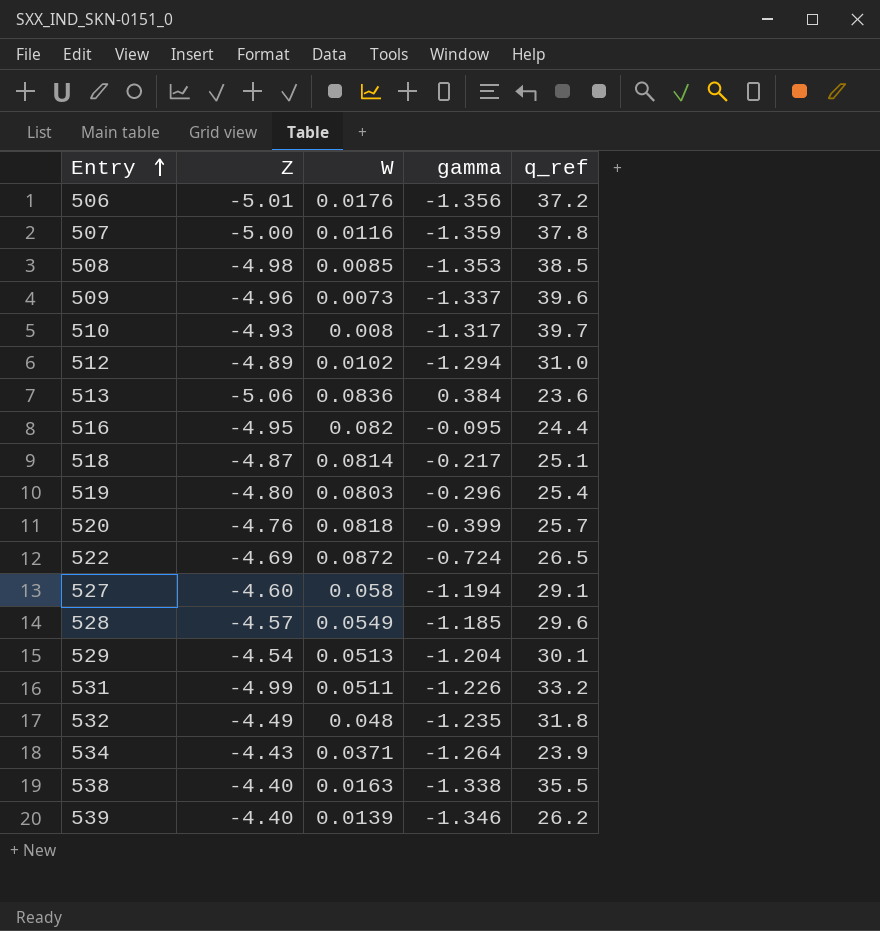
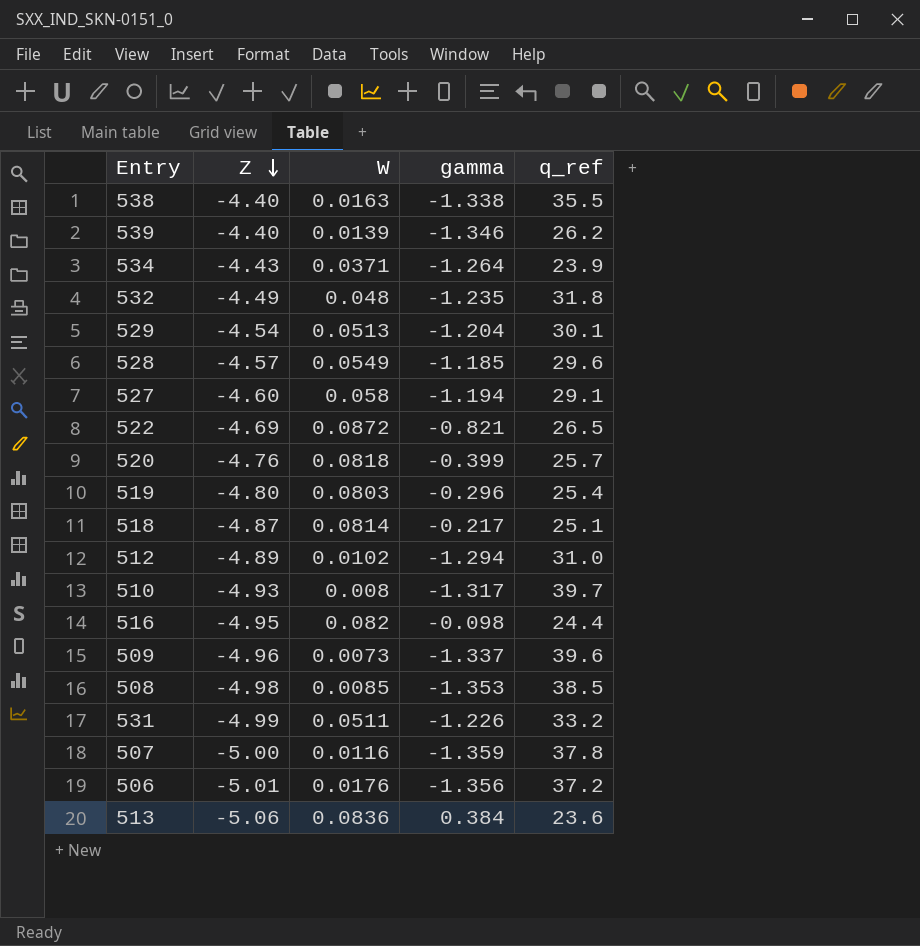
row order: Entry ascending -> Z descending
522 | gamma: -0.724 -> -0.821
516 | gamma: -0.095 -> -0.098

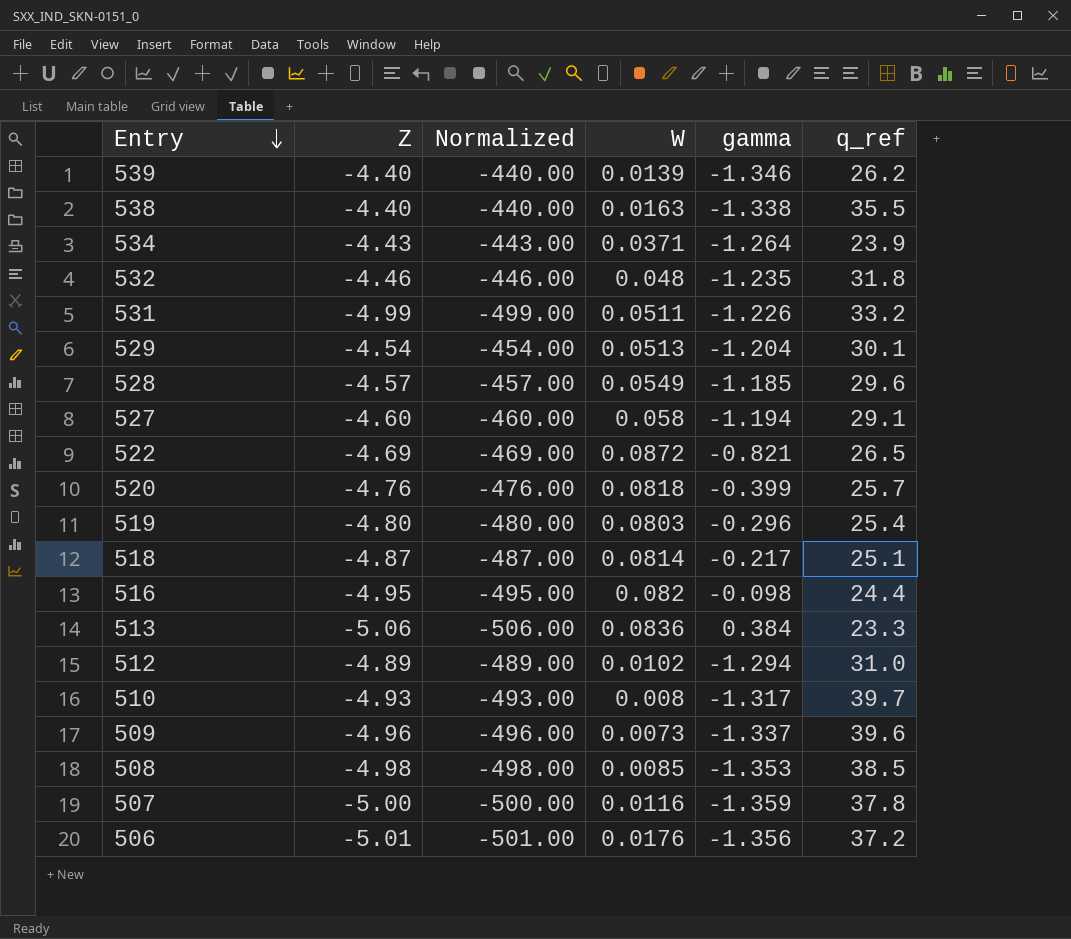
row order: Z descending -> Entry descending
column Normalized | formula: none -> [Z] * 100
532 | Z: -4.49 -> -4.46
513 | q_ref: 23.6 -> 23.3

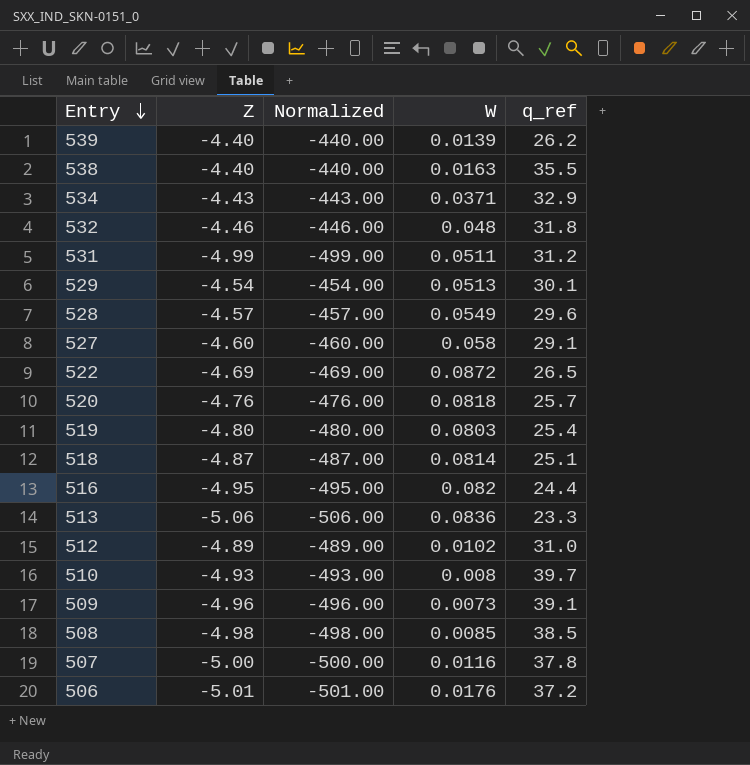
column gamma | position: 5 -> none
534 | q_ref: 23.9 -> 32.9
531 | q_ref: 33.2 -> 31.2
509 | q_ref: 39.6 -> 39.1

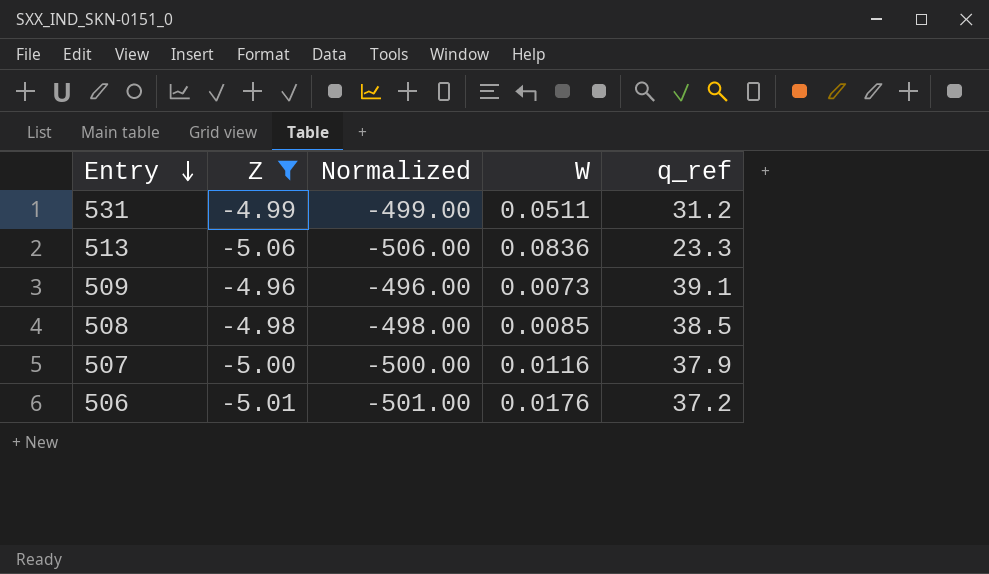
filter: none -> Z <= -4.96
507 | q_ref: 37.8 -> 37.9

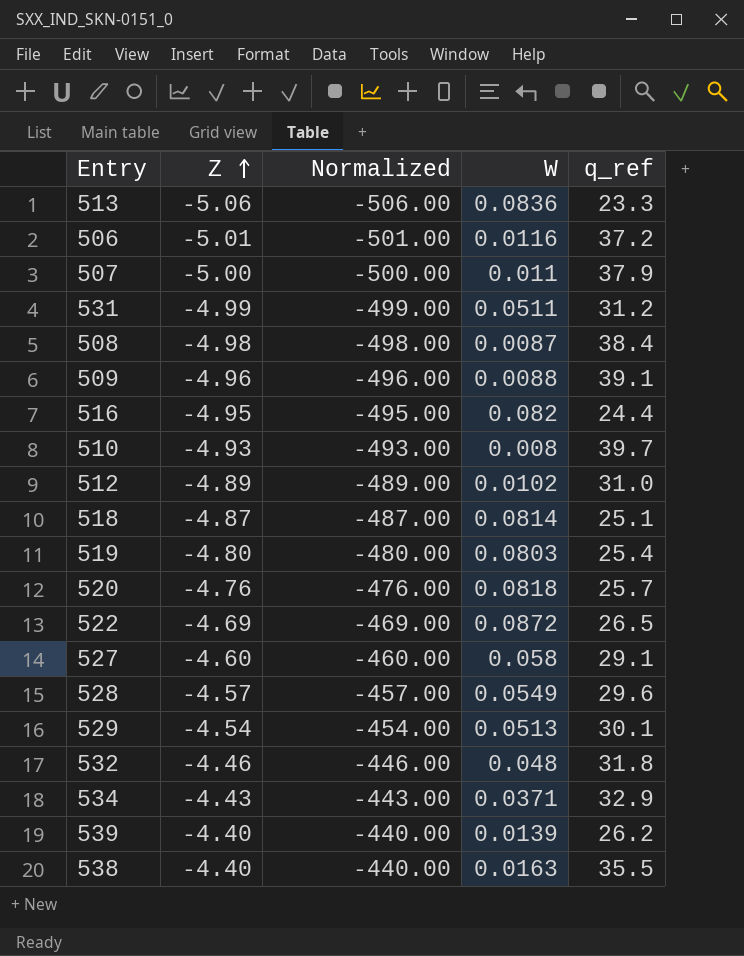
filter: Z <= -4.96 -> none
row order: Entry descending -> Z ascending
506 | W: 0.0176 -> 0.0116
507 | W: 0.0116 -> 0.011
508 | W: 0.0085 -> 0.0087
508 | q_ref: 38.5 -> 38.4
509 | W: 0.0073 -> 0.0088

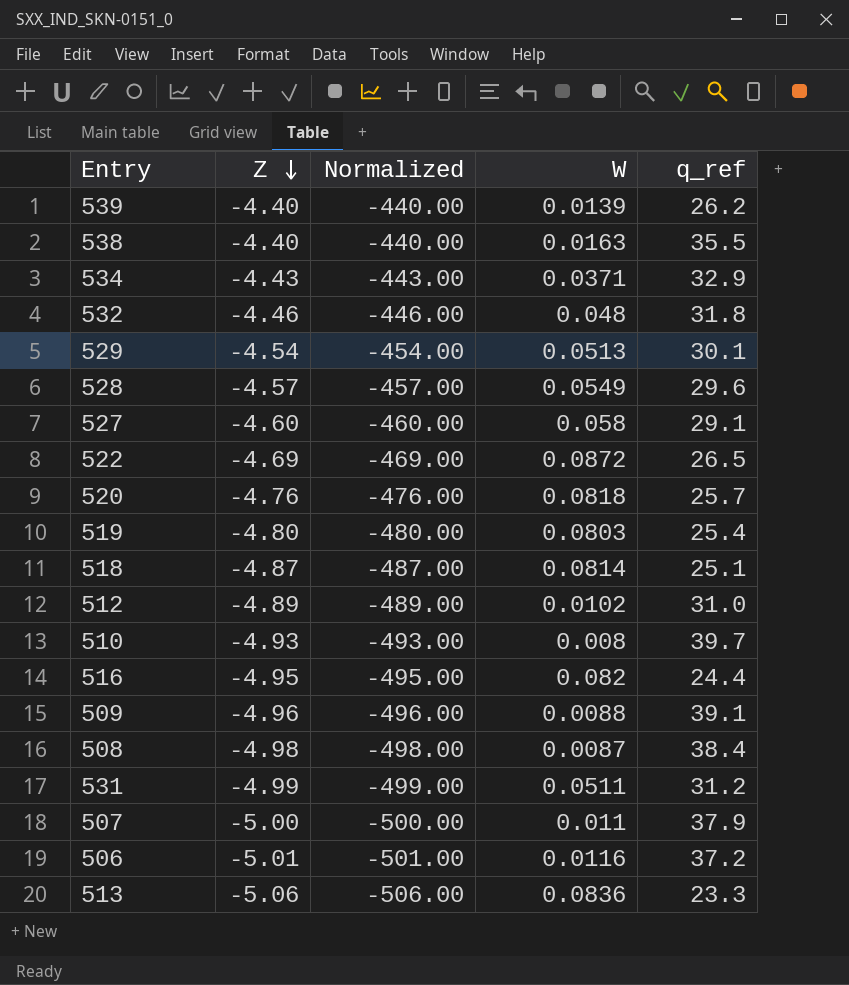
row order: Z ascending -> Z descending

